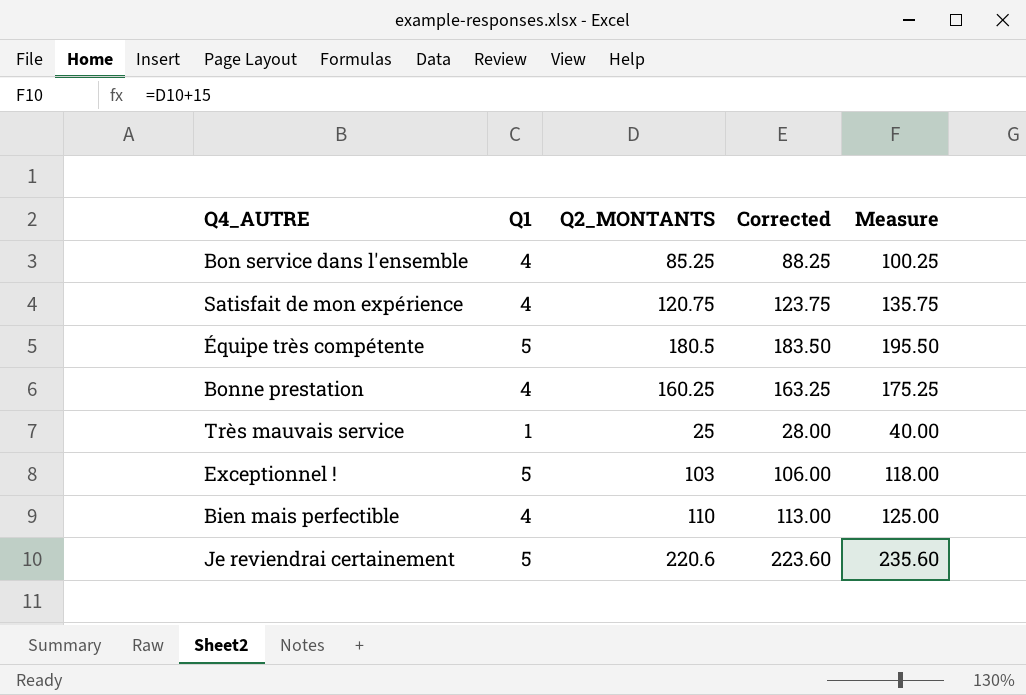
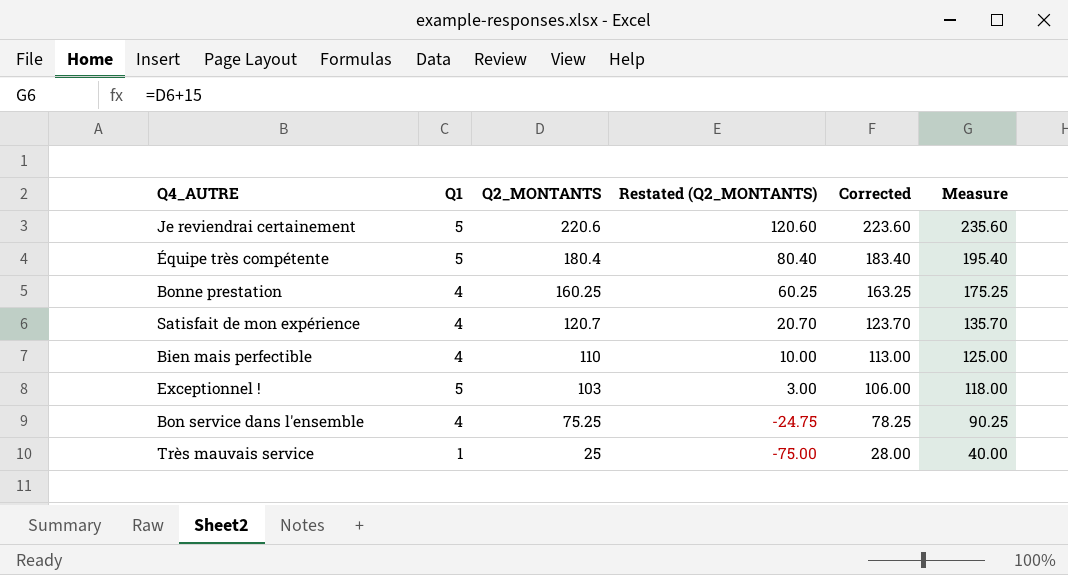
row order: none -> Q2_MONTANTS descending
column Restated (Q2_MONTANTS) | formula: none -> [Q2_MONTANTS] - 100
Équipe très compétente | Q2_MONTANTS: 180.5 -> 180.4
Équipe très compétente | Corrected: 183.50 -> 183.40
Équipe très compétente | Measure: 195.50 -> 195.40
Satisfait de mon expérience | Q2_MONTANTS: 120.75 -> 120.7
Satisfait de mon expérience | Corrected: 123.75 -> 123.70
Satisfait de mon expérience | Measure: 135.75 -> 135.70
Bon service dans l'ensemble | Q2_MONTANTS: 85.25 -> 75.25
Bon service dans l'ensemble | Corrected: 88.25 -> 78.25
Bon service dans l'ensemble | Measure: 100.25 -> 90.25

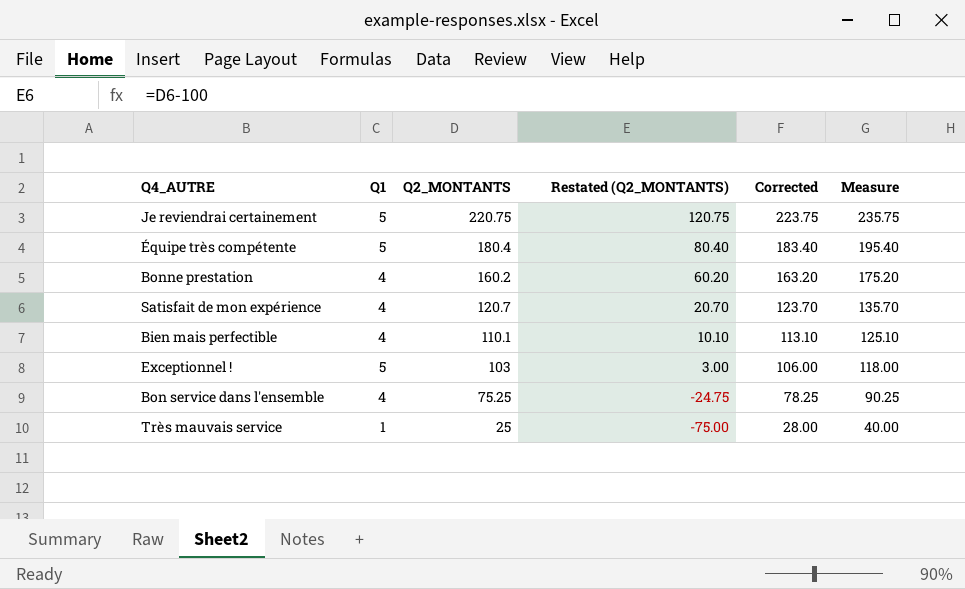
Je reviendrai certainement | Q2_MONTANTS: 220.6 -> 220.75
Je reviendrai certainement | Restated (Q2_MONTANTS): 120.60 -> 120.75
Je reviendrai certainement | Corrected: 223.60 -> 223.75
Je reviendrai certainement | Measure: 235.60 -> 235.75
Bonne prestation | Q2_MONTANTS: 160.25 -> 160.2
Bonne prestation | Restated (Q2_MONTANTS): 60.25 -> 60.20
Bonne prestation | Corrected: 163.25 -> 163.20
Bonne prestation | Measure: 175.25 -> 175.20
Bien mais perfectible | Q2_MONTANTS: 110 -> 110.1
Bien mais perfectible | Restated (Q2_MONTANTS): 10.00 -> 10.10
Bien mais perfectible | Corrected: 113.00 -> 113.10
Bien mais perfectible | Measure: 125.00 -> 125.10

